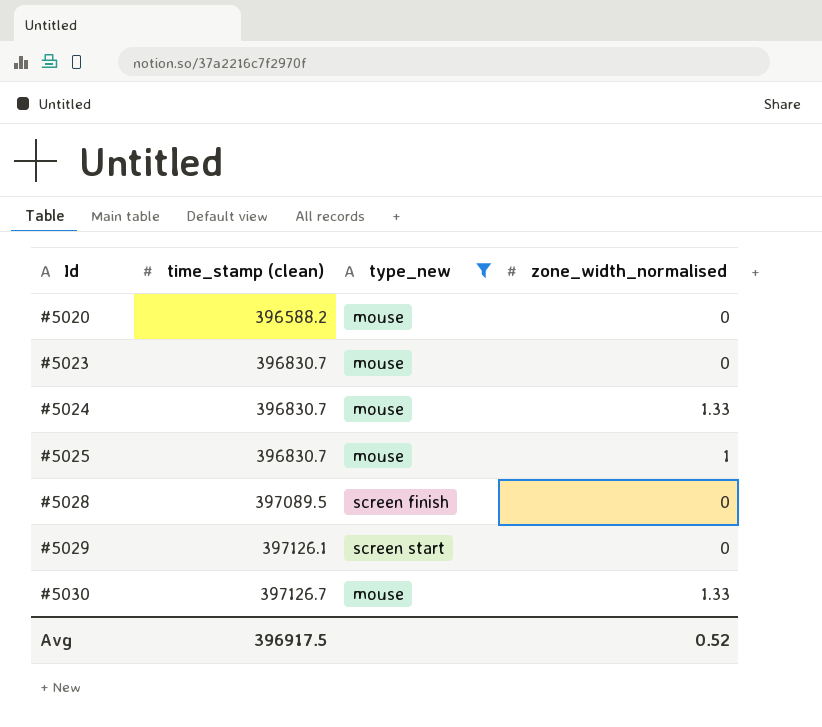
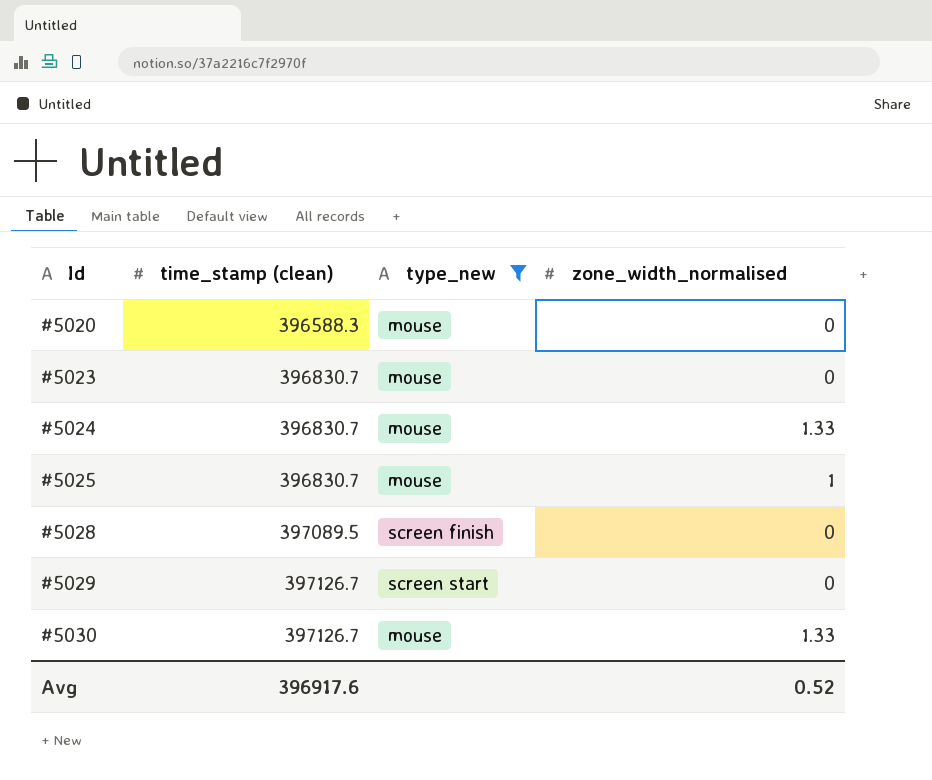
#5020 | time_stamp (clean): 396588.2 -> 396588.3
#5029 | time_stamp (clean): 397126.1 -> 397126.7
Avg | time_stamp (clean): 396917.5 -> 396917.6

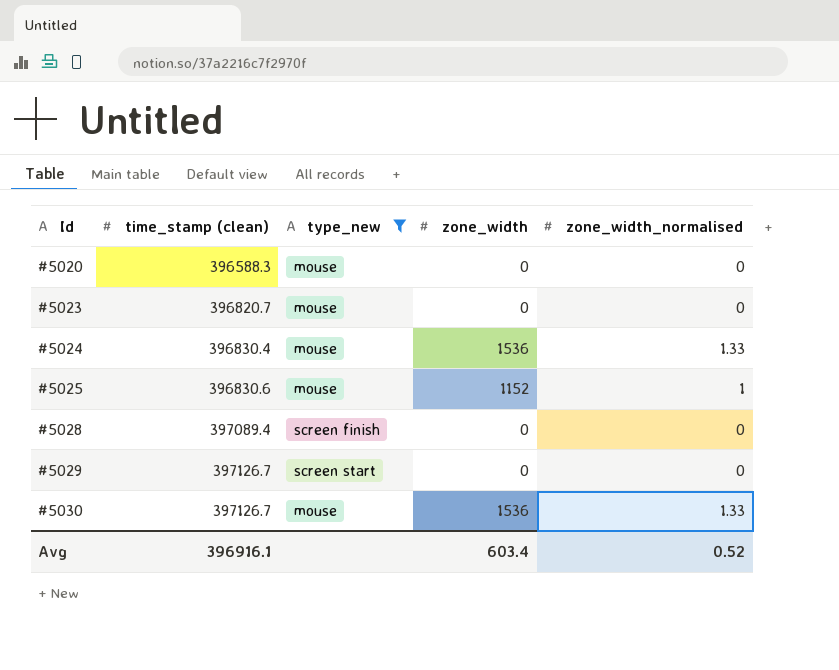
column zone_width | position: none -> 4
#5023 | time_stamp (clean): 396830.7 -> 396820.7
#5024 | time_stamp (clean): 396830.7 -> 396830.4
#5025 | time_stamp (clean): 396830.7 -> 396830.6
#5028 | time_stamp (clean): 397089.5 -> 397089.4
Avg | time_stamp (clean): 396917.6 -> 396916.1

